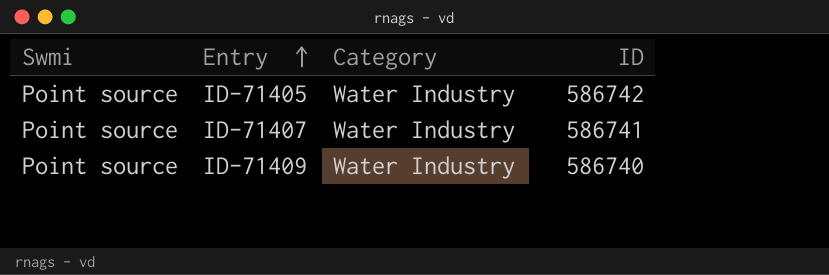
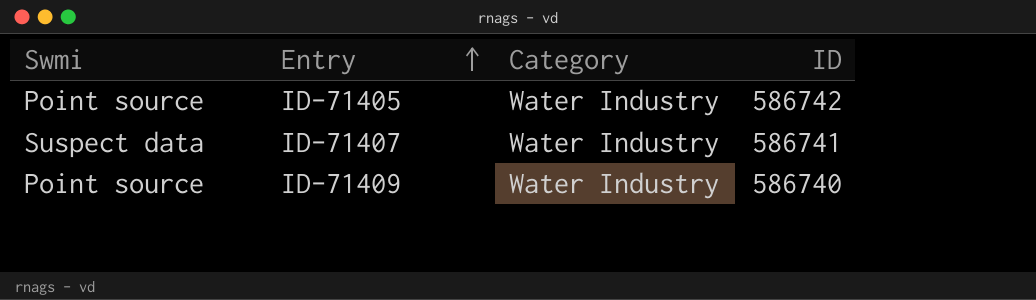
ID-71407 | Swmi: Point source -> Suspect data

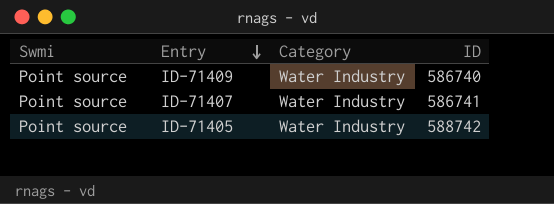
row order: Entry ascending -> Entry descending
ID-71407 | Swmi: Suspect data -> Point source
ID-71405 | ID: 586742 -> 588742

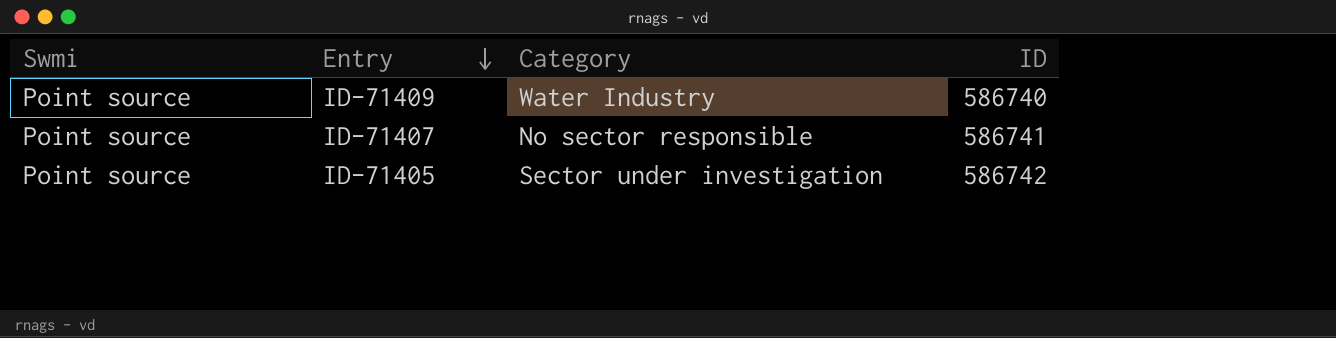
ID-71407 | Category: Water Industry -> No sector responsible
ID-71405 | Category: Water Industry -> Sector under investigation
ID-71405 | ID: 588742 -> 586742

